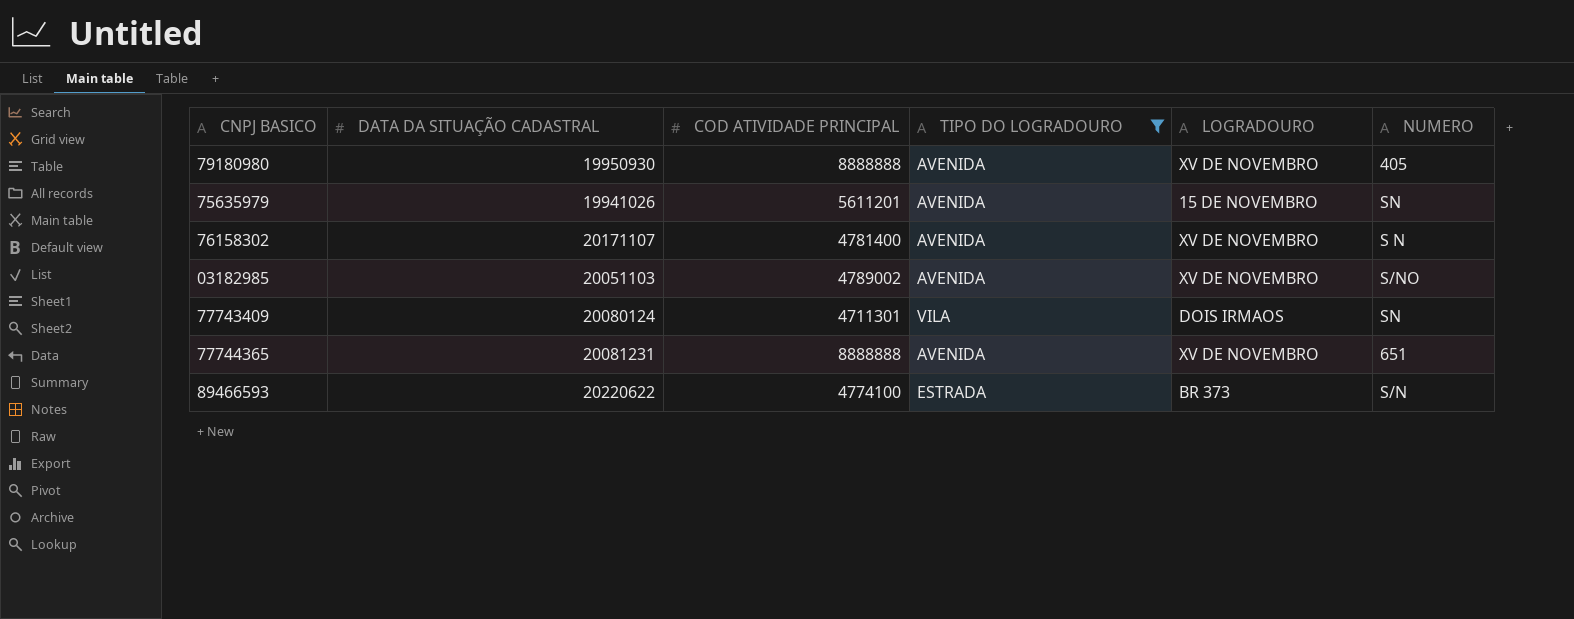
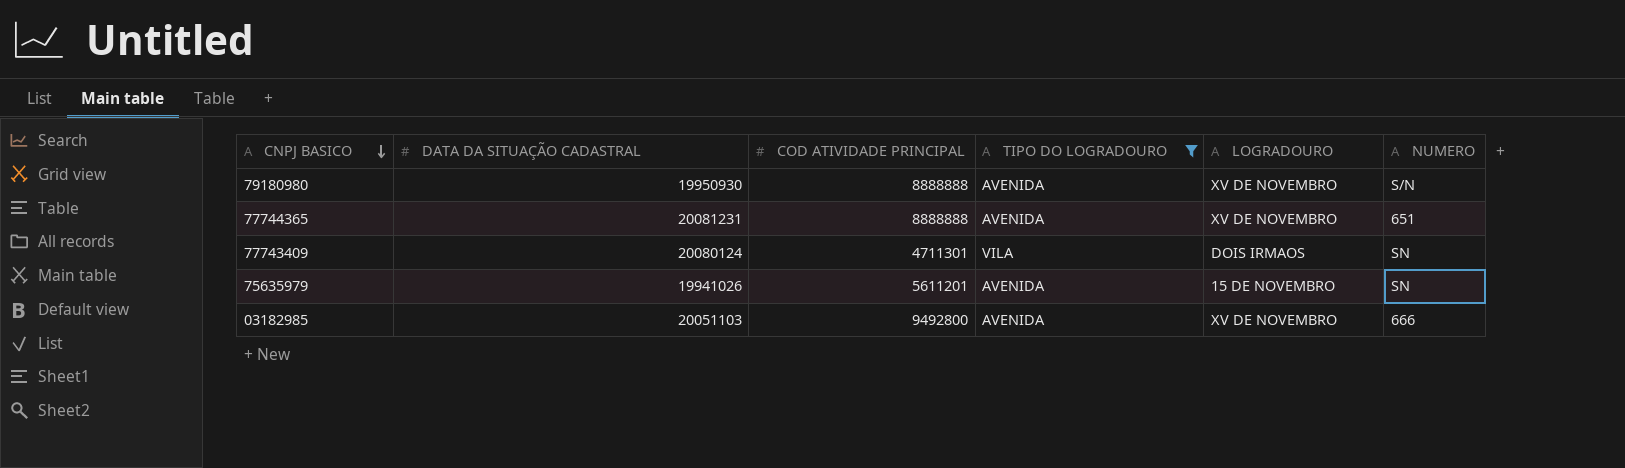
row order: none -> CNPJ BASICO descending
row 76158302: 20171107 | 4781400 | AVENIDA | XV DE NOVEMBRO | S N -> none
row 89466593: 20220622 | 4774100 | ESTRADA | BR 373 | S/N -> none
79180980 | NUMERO: 405 -> S/N
03182985 | COD ATIVIDADE PRINCIPAL: 4789002 -> 9492800
03182985 | NUMERO: S/NO -> 666

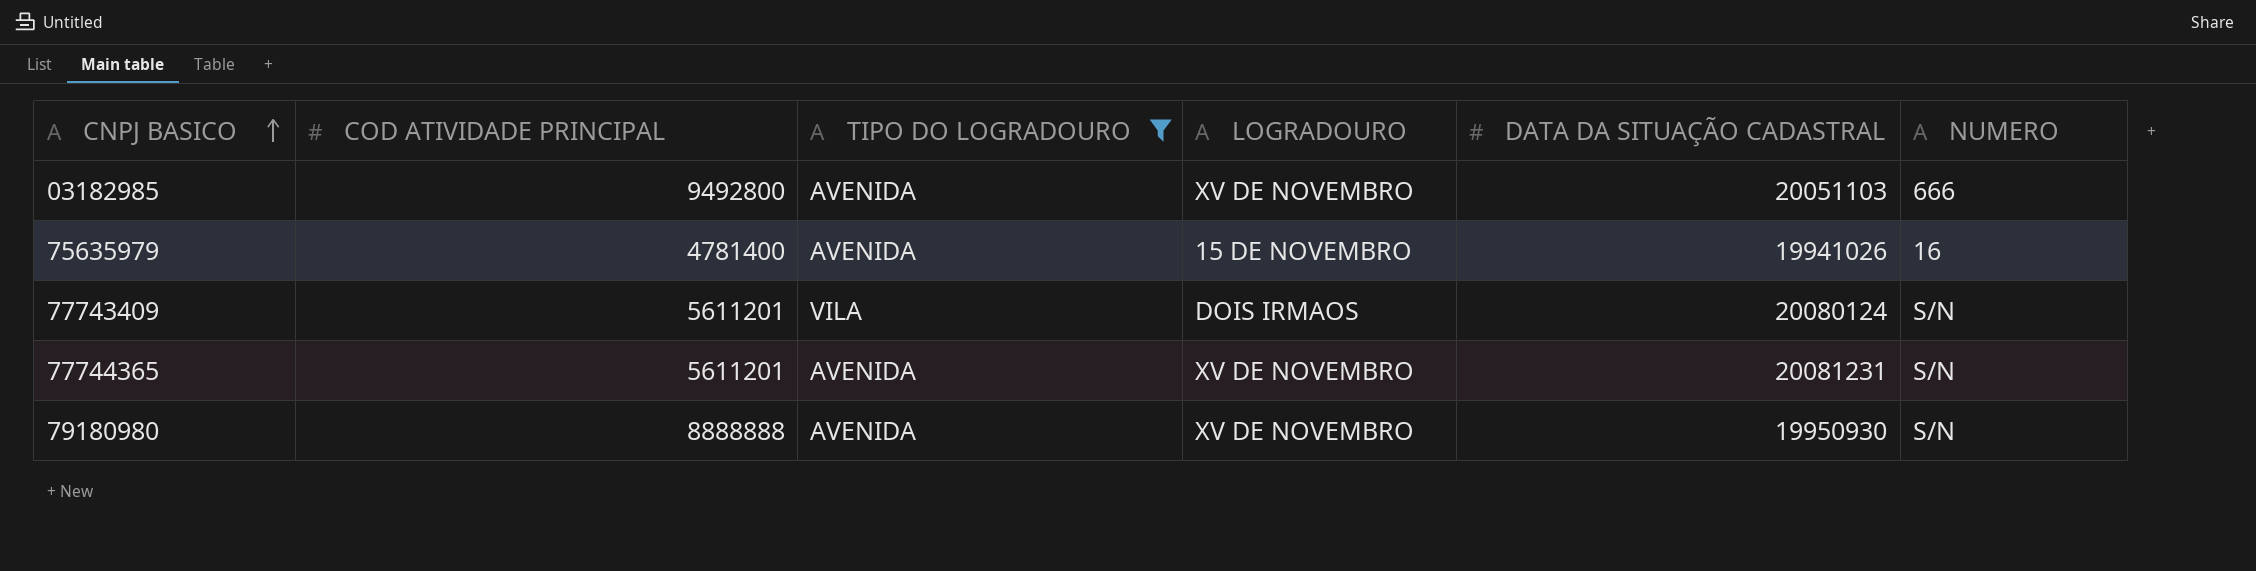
row order: CNPJ BASICO descending -> CNPJ BASICO ascending
column DATA DA SITUAÇÃO CADASTRAL | position: 2 -> 5
75635979 | COD ATIVIDADE PRINCIPAL: 5611201 -> 4781400
75635979 | NUMERO: SN -> 16
77743409 | COD ATIVIDADE PRINCIPAL: 4711301 -> 5611201
77743409 | NUMERO: SN -> S/N
77744365 | COD ATIVIDADE PRINCIPAL: 8888888 -> 5611201
77744365 | NUMERO: 651 -> S/N

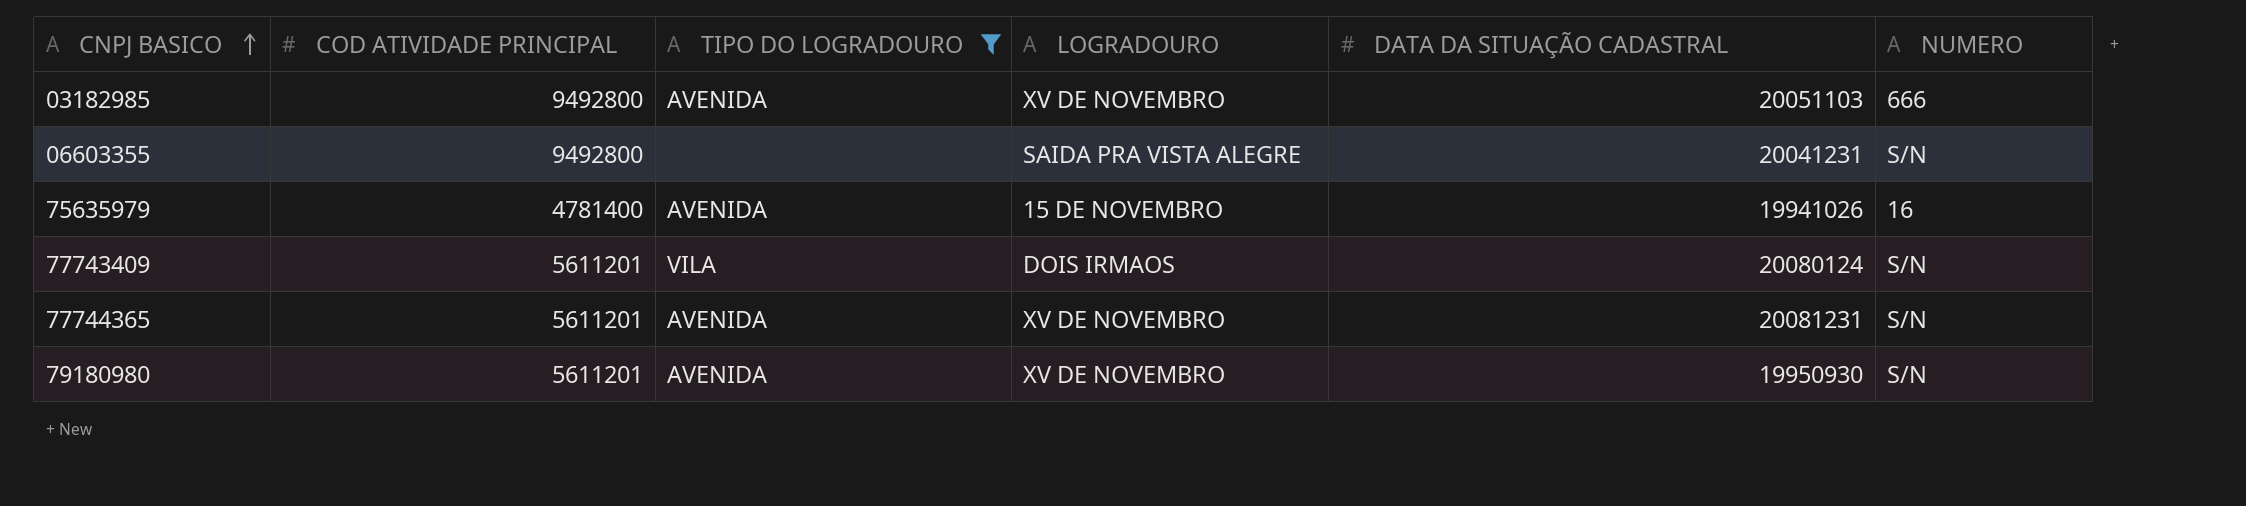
row 06603355: none -> 9492800 | none | SAIDA PRA VISTA ALEGRE | 20041231 | S/N
79180980 | COD ATIVIDADE PRINCIPAL: 8888888 -> 5611201

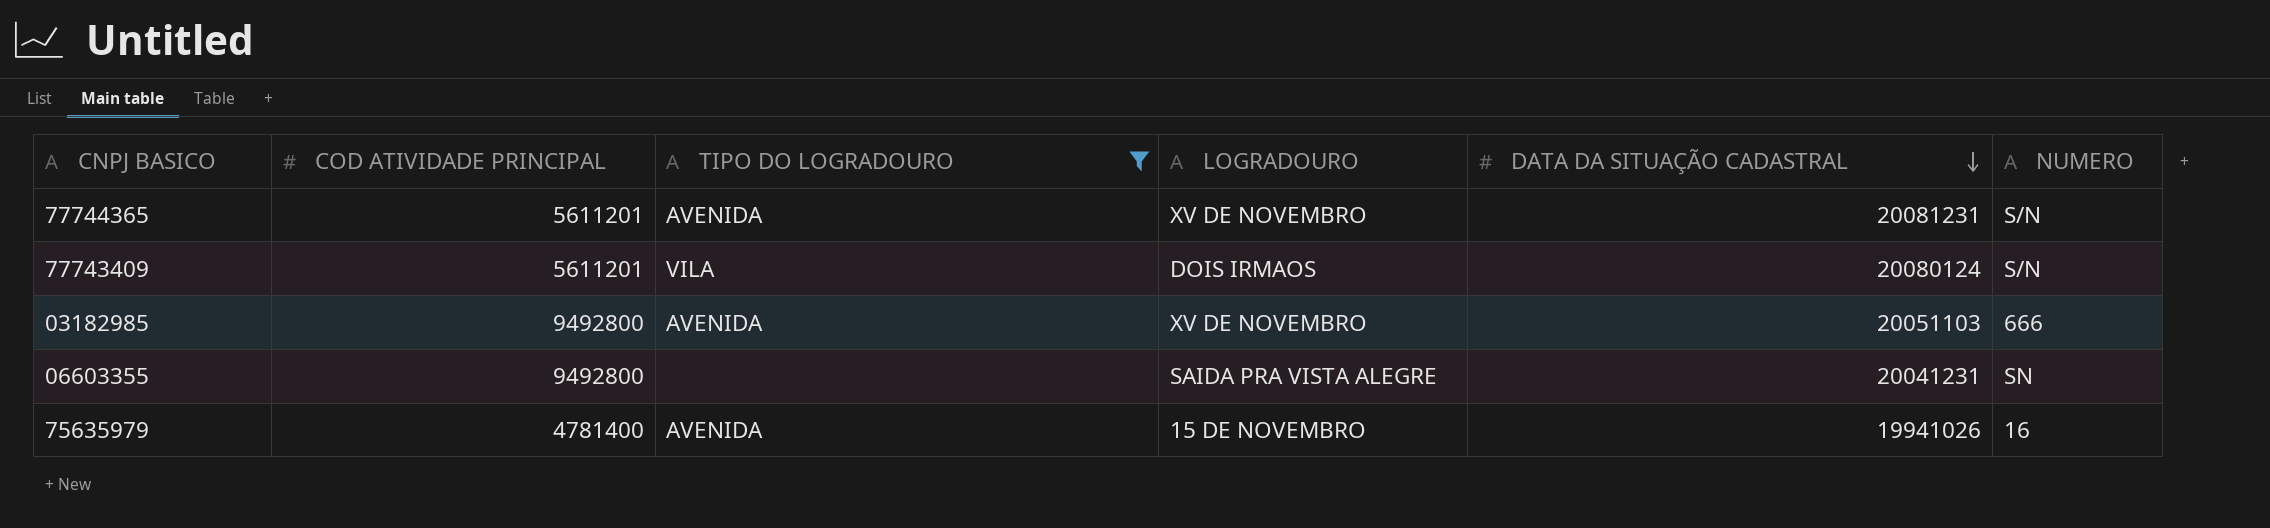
row order: CNPJ BASICO ascending -> DATA DA SITUAÇÃO CADASTRAL descending
row 79180980: 5611201 | AVENIDA | XV DE NOVEMBRO | 19950930 | S/N -> none
06603355 | NUMERO: S/N -> SN

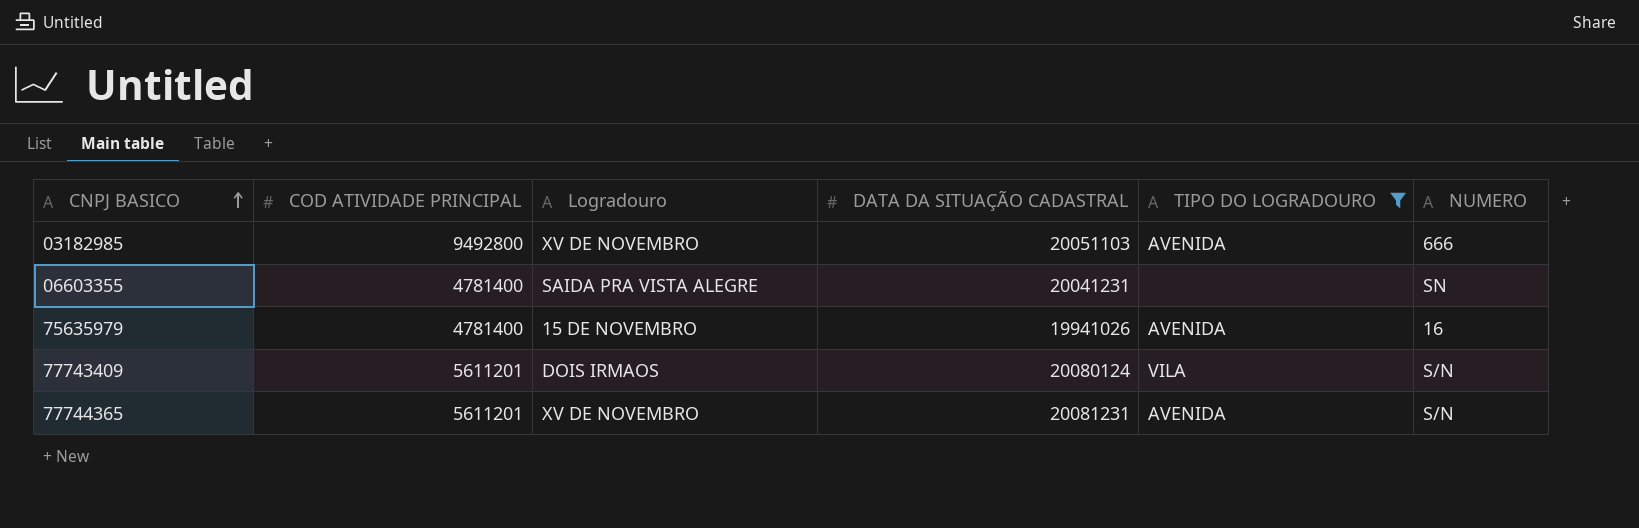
row order: DATA DA SITUAÇÃO CADASTRAL descending -> CNPJ BASICO ascending
column name: LOGRADOURO -> Logradouro
column TIPO DO LOGRADOURO | position: 3 -> 5
06603355 | COD ATIVIDADE PRINCIPAL: 9492800 -> 4781400

